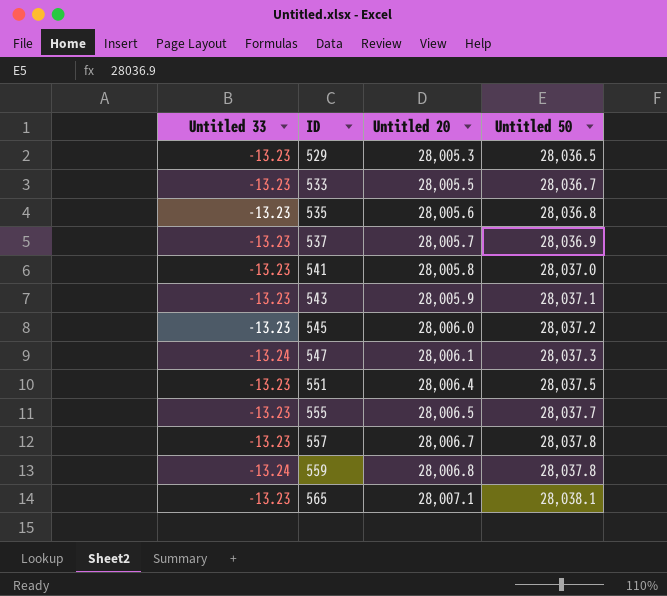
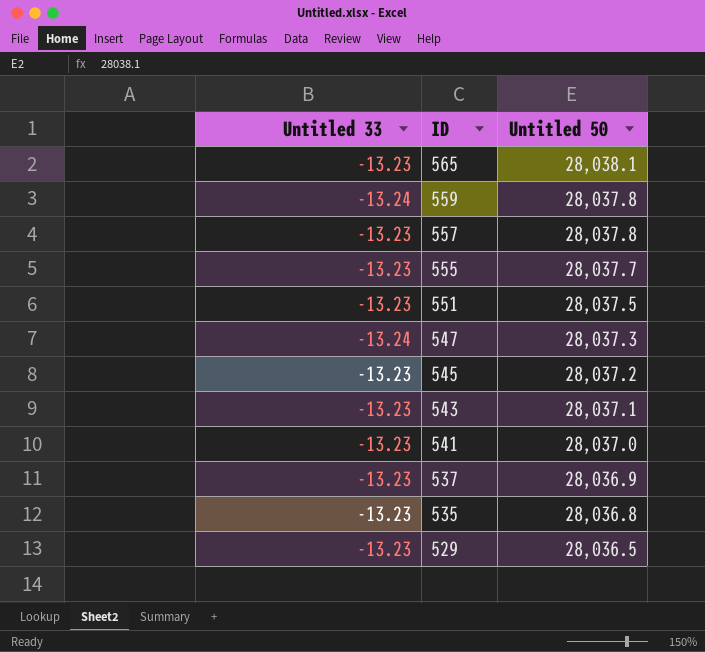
row order: ID ascending -> ID descending
column Untitled 20 | position: 3 -> none
row 533: -13.23 | 28,005.5 | 28,036.7 -> none

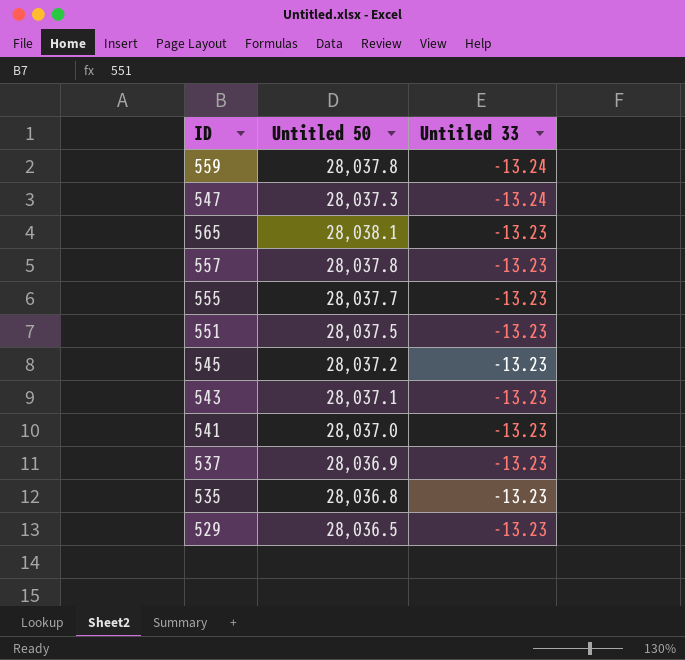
row order: ID descending -> Untitled 33 ascending
column Untitled 33 | position: 1 -> 3

